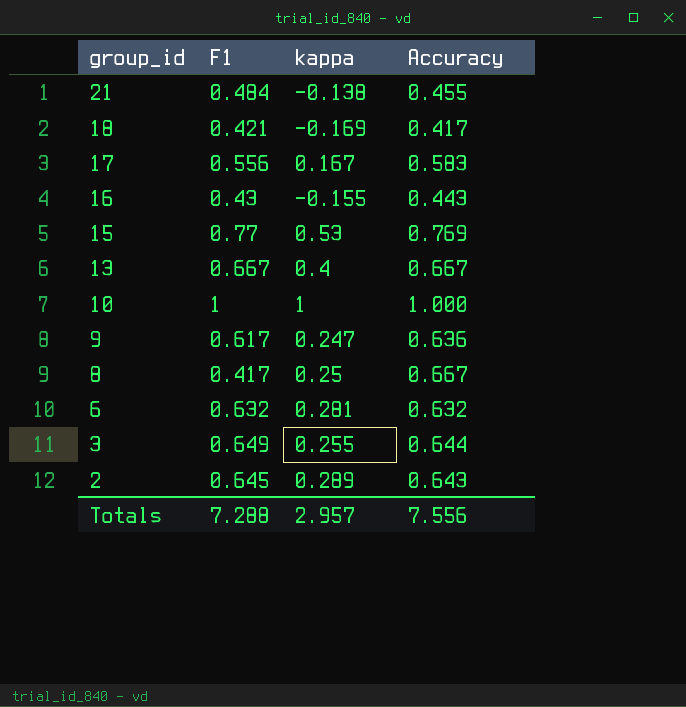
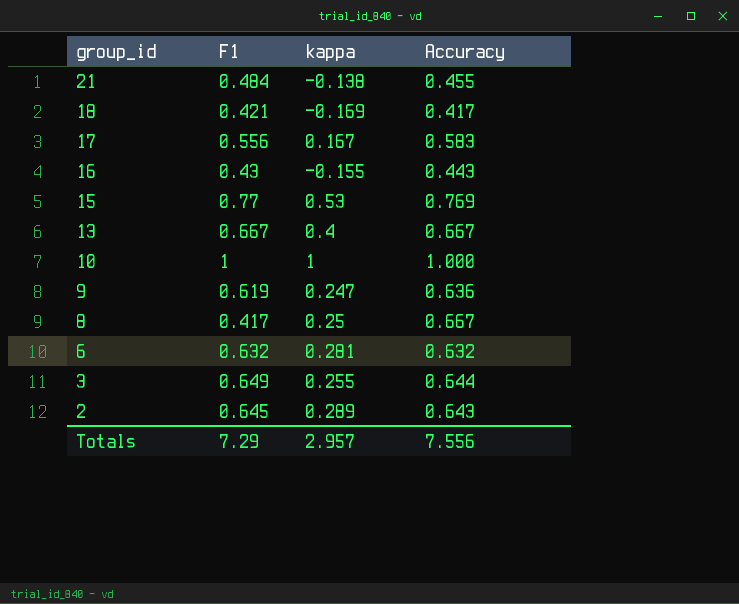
9 | F1: 0.617 -> 0.619
Totals | F1: 7.288 -> 7.29

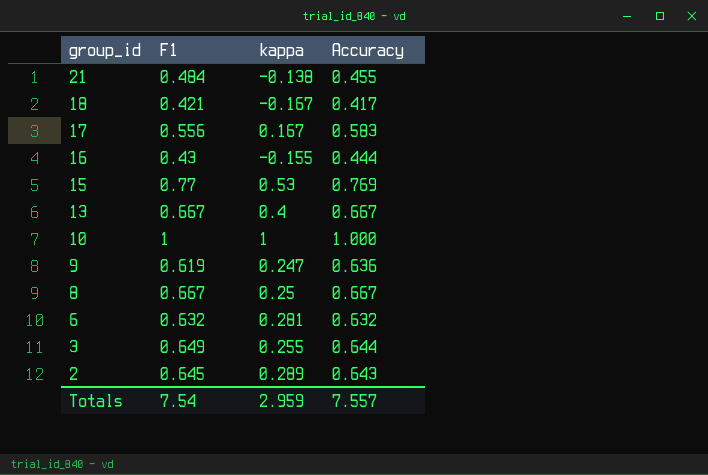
18 | kappa: -0.169 -> -0.167
16 | Accuracy: 0.443 -> 0.444
8 | F1: 0.417 -> 0.667
Totals | F1: 7.29 -> 7.54
Totals | kappa: 2.957 -> 2.959
Totals | Accuracy: 7.556 -> 7.557

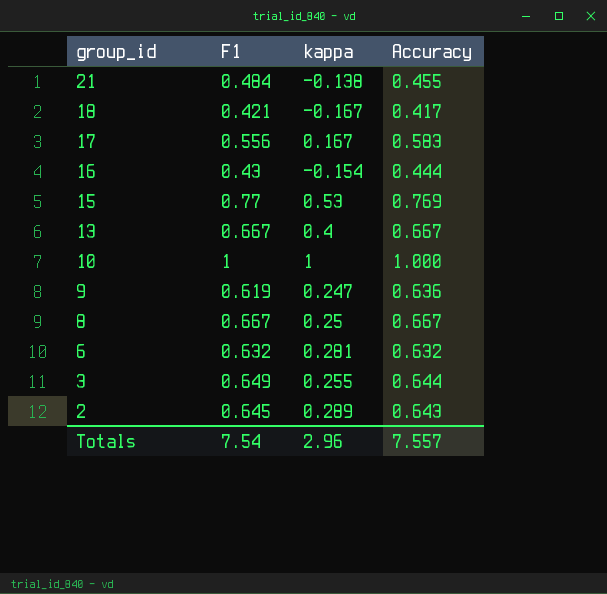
16 | kappa: -0.155 -> -0.154
Totals | kappa: 2.959 -> 2.96

